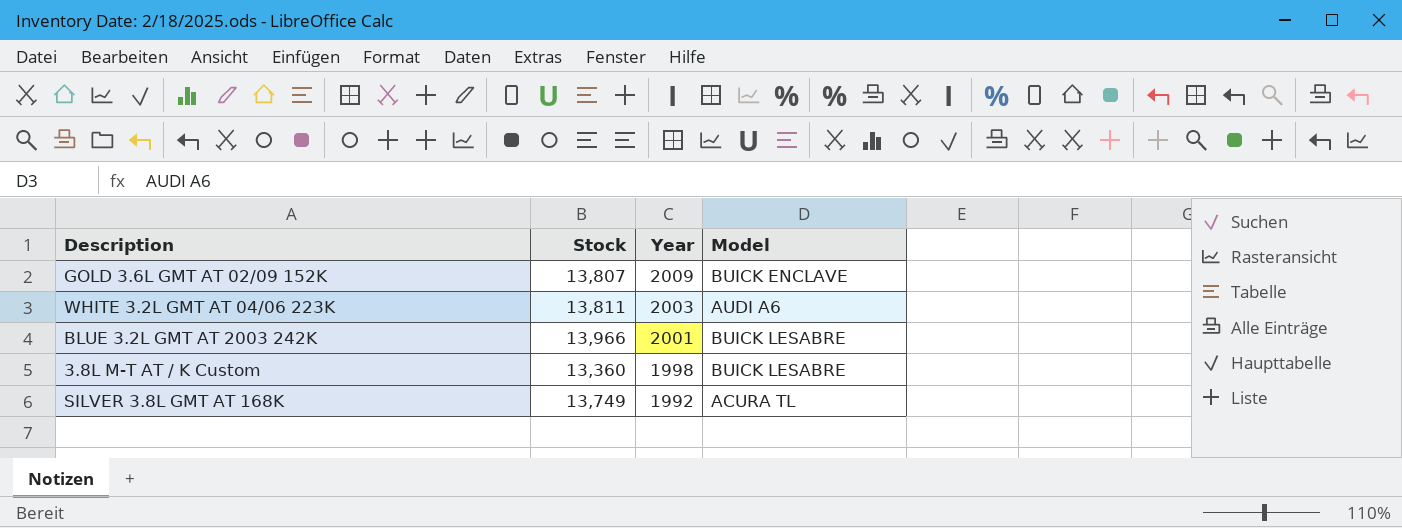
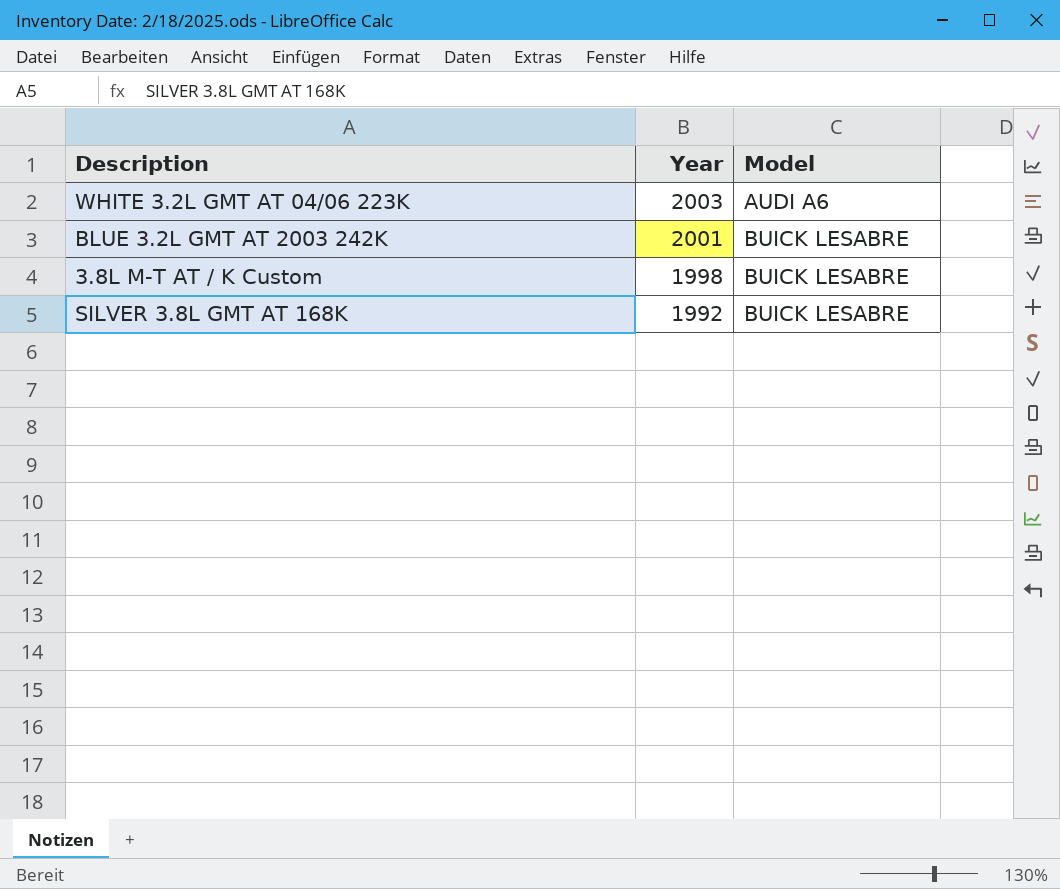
column Stock | position: 2 -> none
row GOLD 3.6L GMT AT 02/09 152K: 13,807 | 2009 | BUICK ENCLAVE -> none
SILVER 3.8L GMT AT 168K | Model: ACURA TL -> BUICK LESABRE

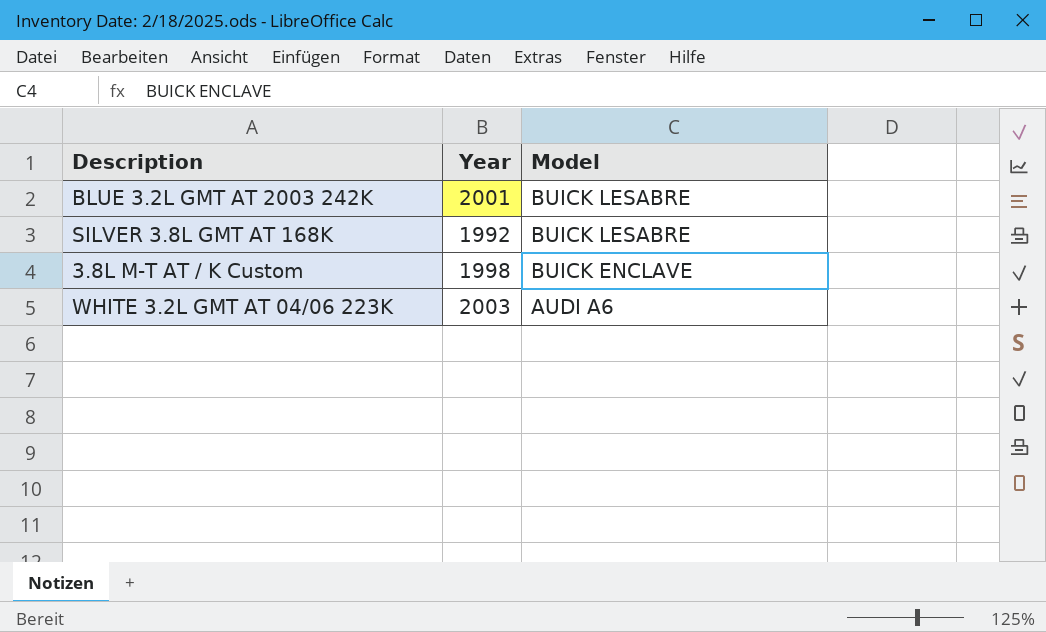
row order: Year descending -> Model descending
3.8L M-T AT / K Custom | Model: BUICK LESABRE -> BUICK ENCLAVE

